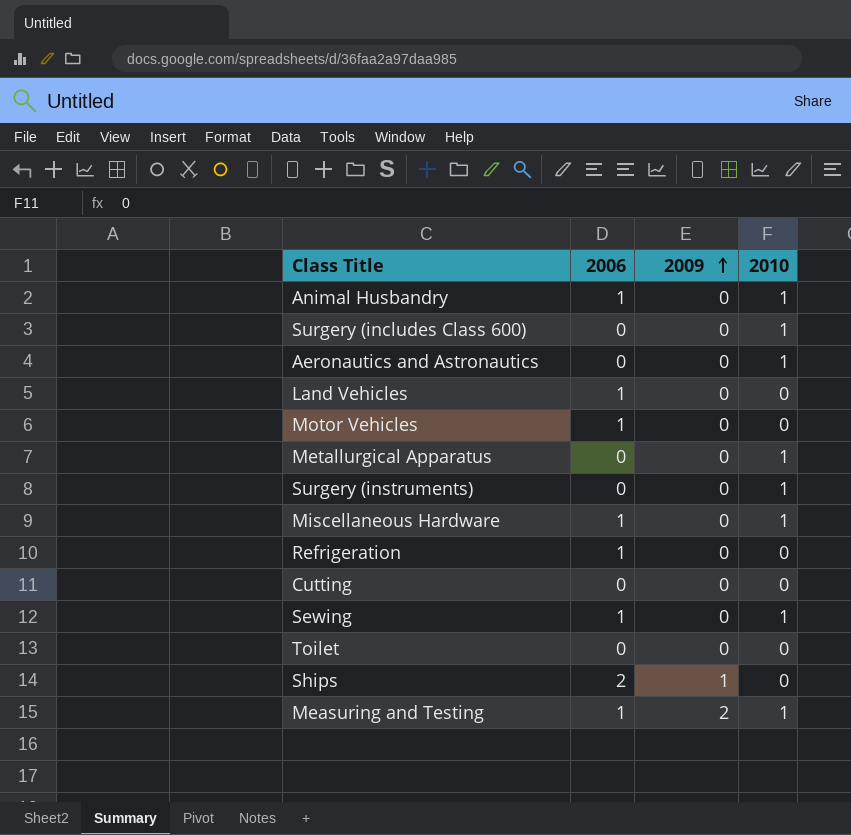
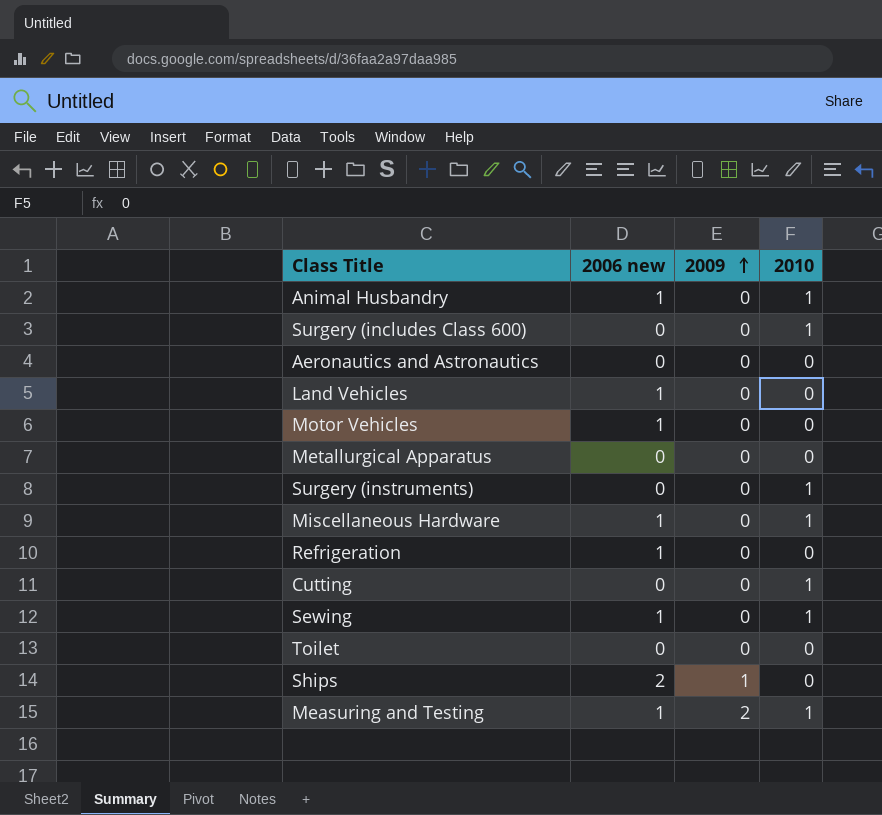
column name: 2006 -> 2006 new
Aeronautics and Astronautics | 2010: 1 -> 0
Metallurgical Apparatus | 2010: 1 -> 0
Cutting | 2010: 0 -> 1

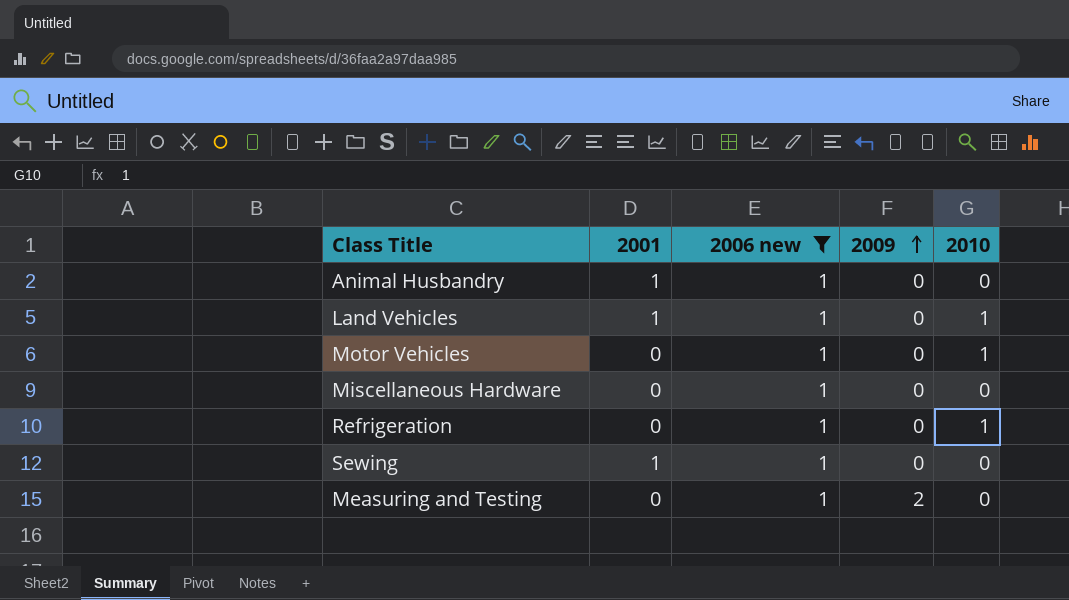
filter: none -> 2006 new = 1
column 2001 | position: none -> 2
Animal Husbandry | 2010: 1 -> 0
Land Vehicles | 2010: 0 -> 1
Motor Vehicles | 2010: 0 -> 1
Miscellaneous Hardware | 2010: 1 -> 0
Refrigeration | 2010: 0 -> 1
Sewing | 2010: 1 -> 0
Measuring and Testing | 2010: 1 -> 0

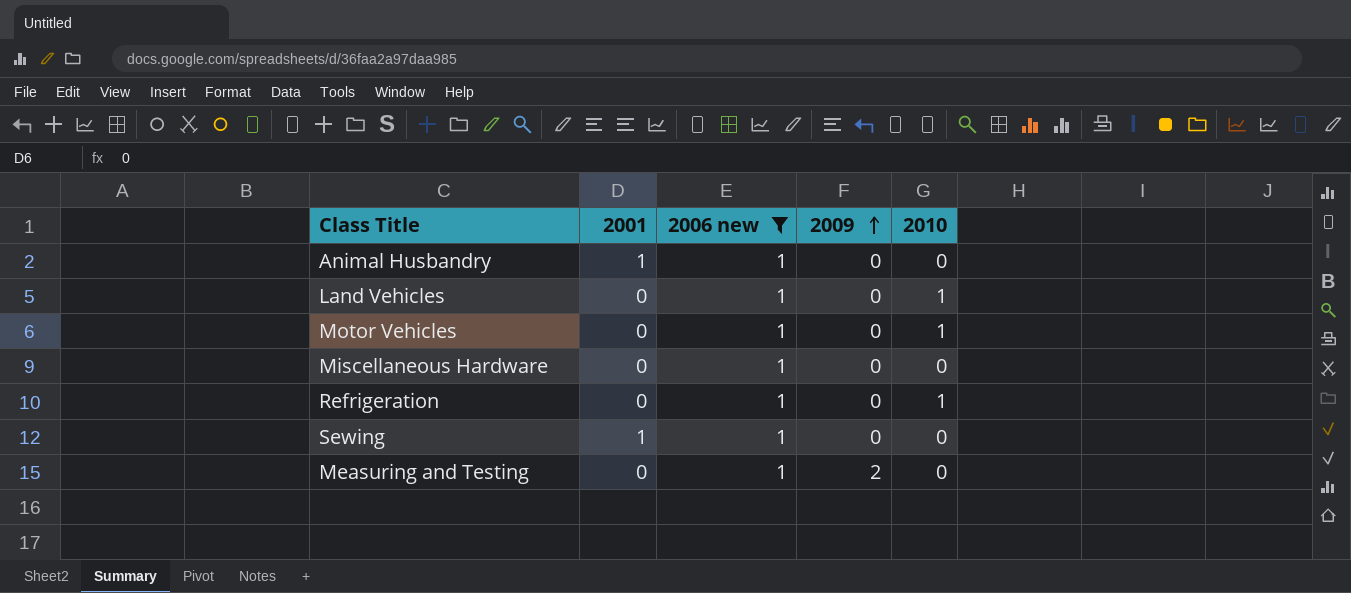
Land Vehicles | 2001: 1 -> 0

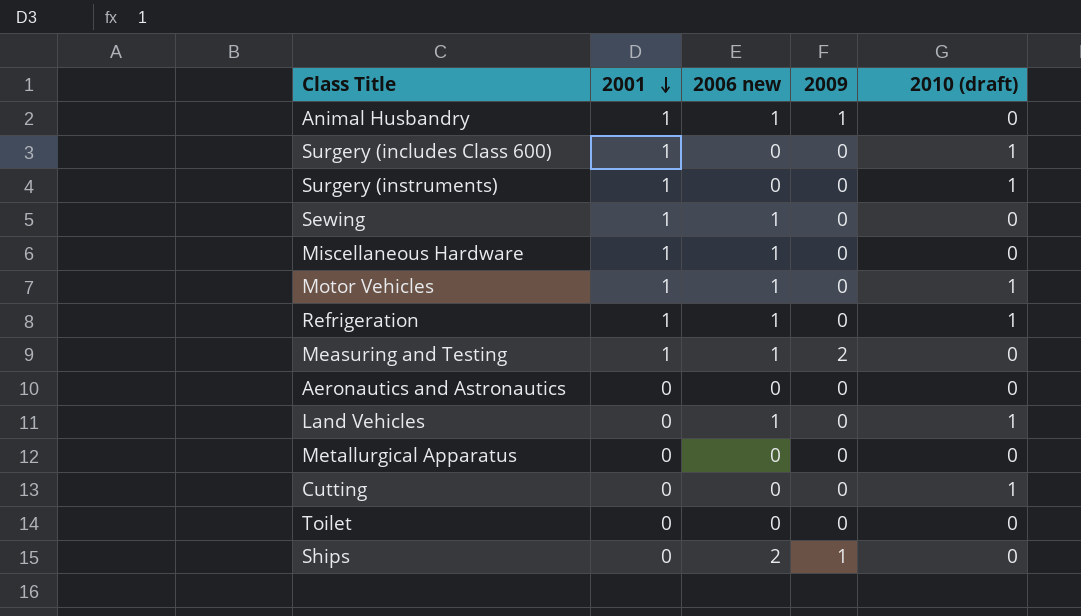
filter: 2006 new = 1 -> none
row order: 2009 ascending -> 2001 descending
column name: 2010 -> 2010 (draft)
Animal Husbandry | 2009: 0 -> 1
Miscellaneous Hardware | 2001: 0 -> 1
Motor Vehicles | 2001: 0 -> 1
Refrigeration | 2001: 0 -> 1
Measuring and Testing | 2001: 0 -> 1

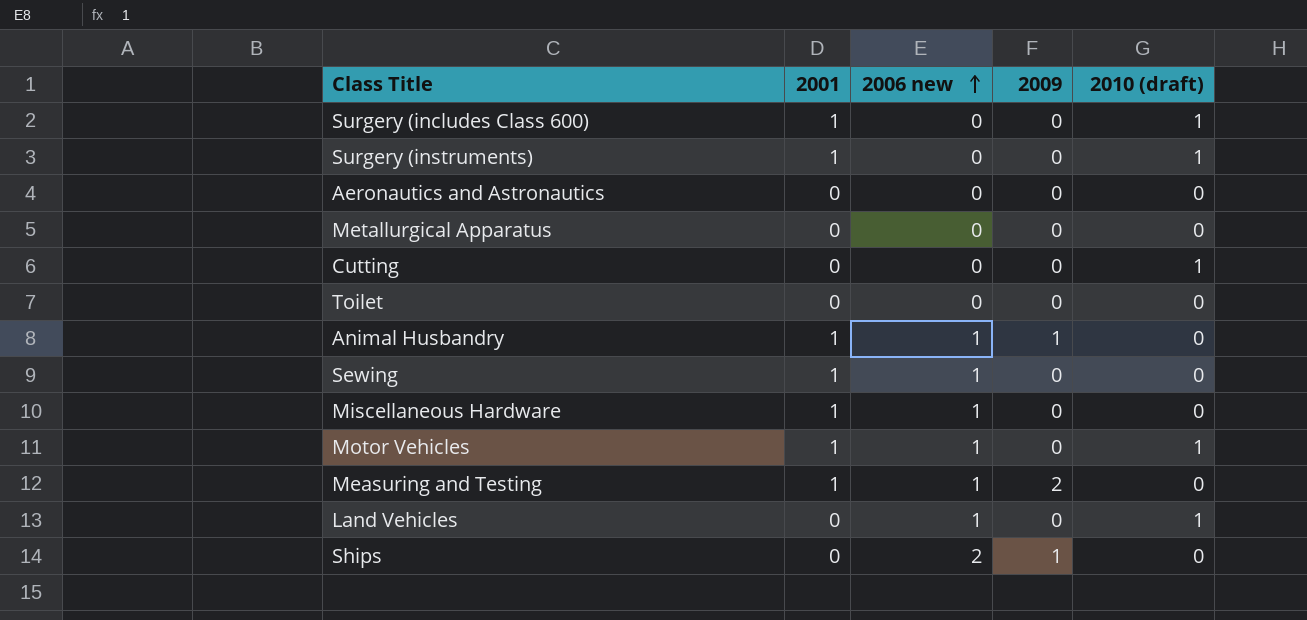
row order: 2001 descending -> 2006 new ascending
row Refrigeration: 1 | 1 | 0 | 1 -> none

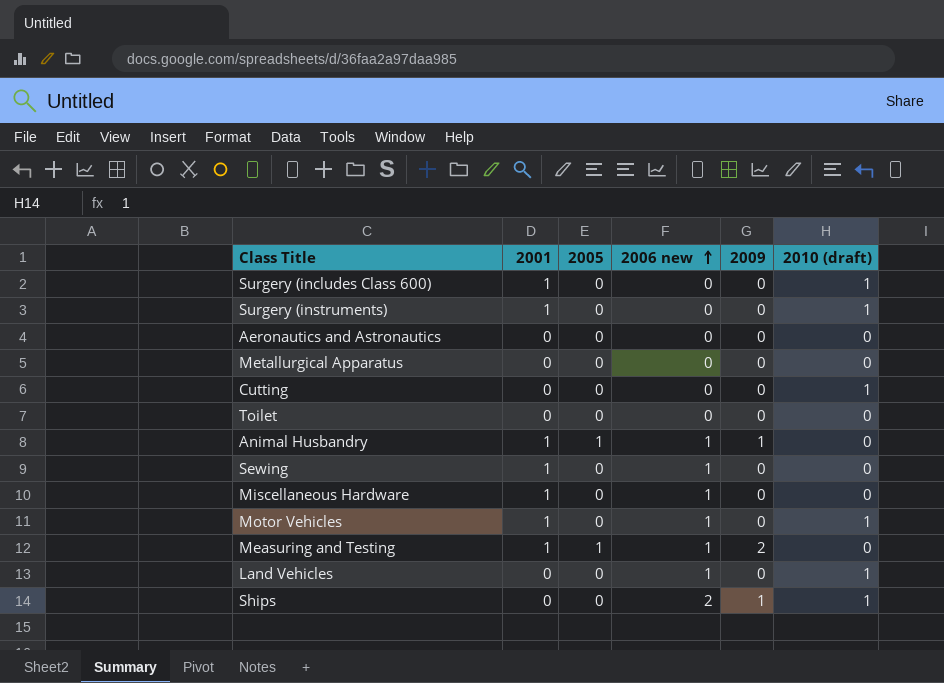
column 2005 | position: none -> 3
Ships | 2010 (draft): 0 -> 1

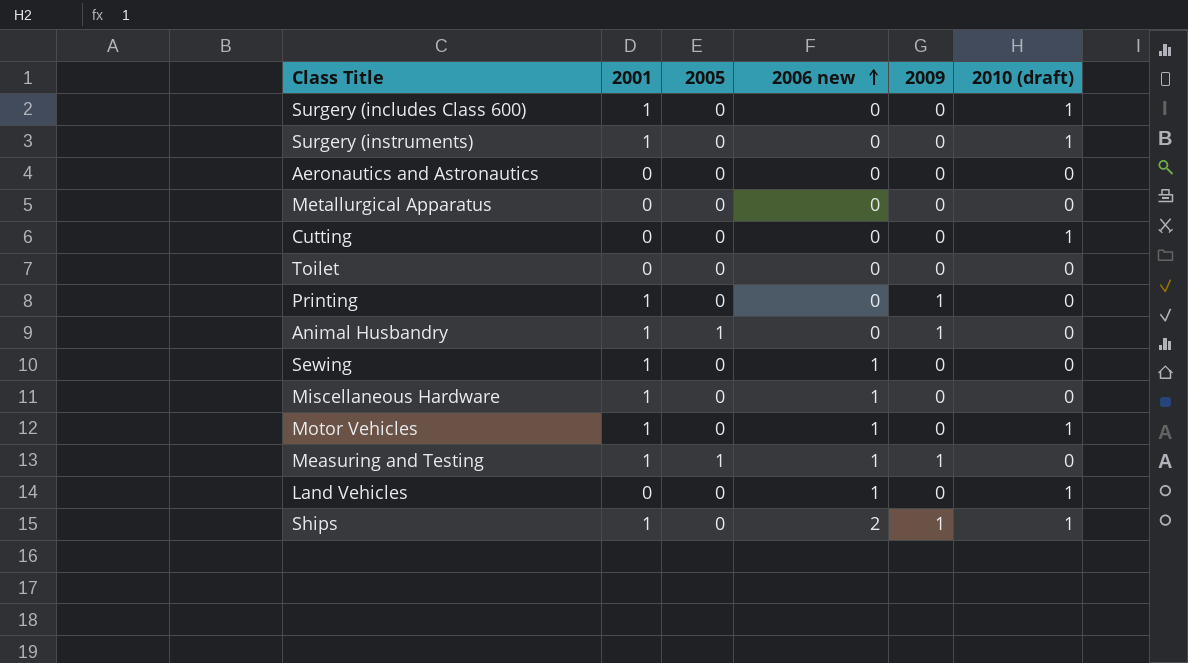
row Printing: none -> 1 | 0 | 0 | 1 | 0
Animal Husbandry | 2006 new: 1 -> 0
Measuring and Testing | 2009: 2 -> 1
Ships | 2001: 0 -> 1

